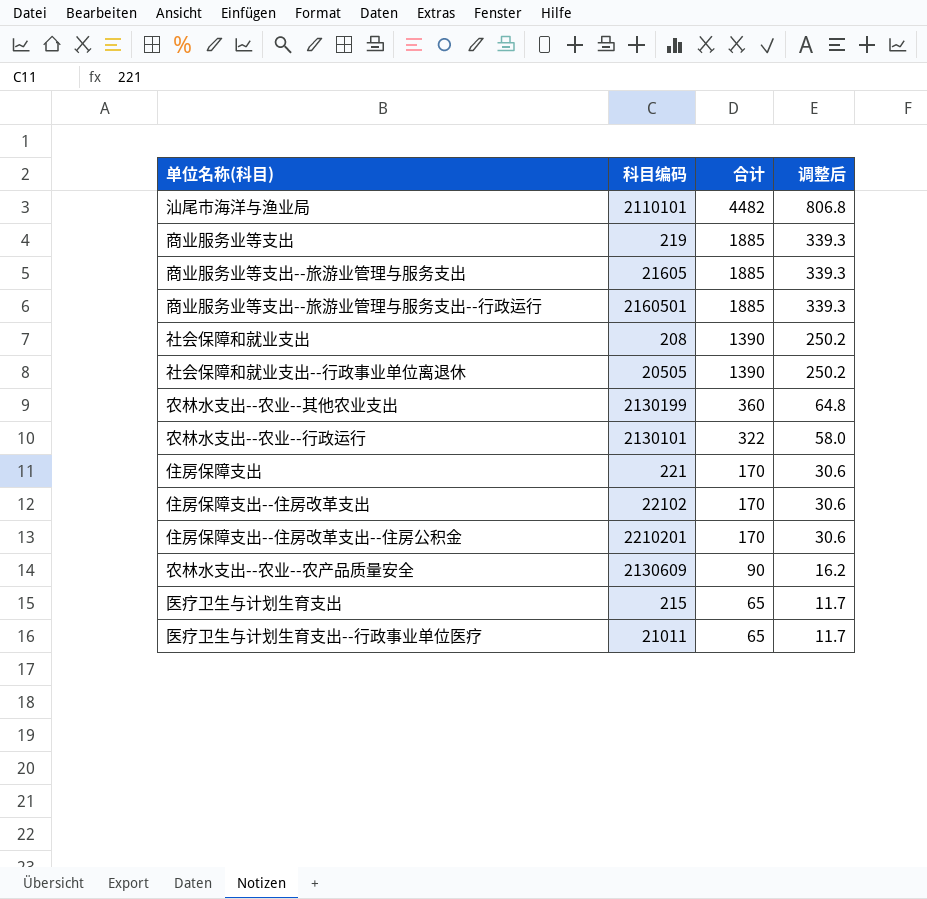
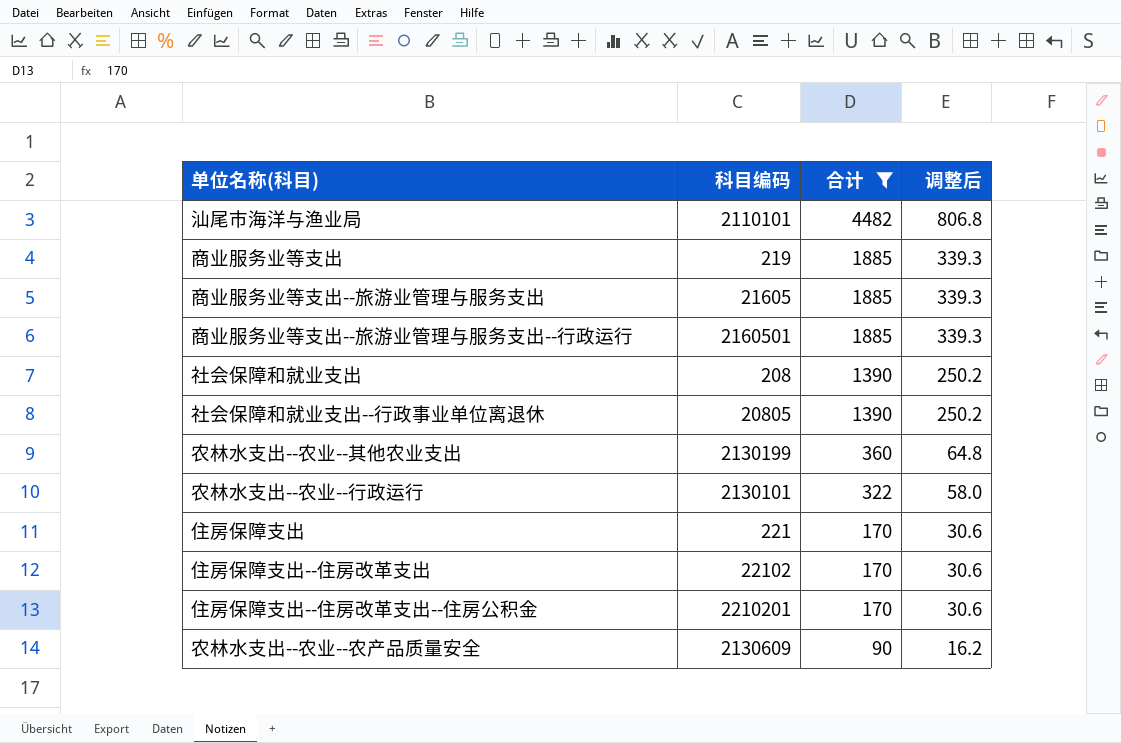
filter: none -> 合计 != 65
社会保障和就业支出--行政事业单位离退休 | 科目编码: 20505 -> 20805

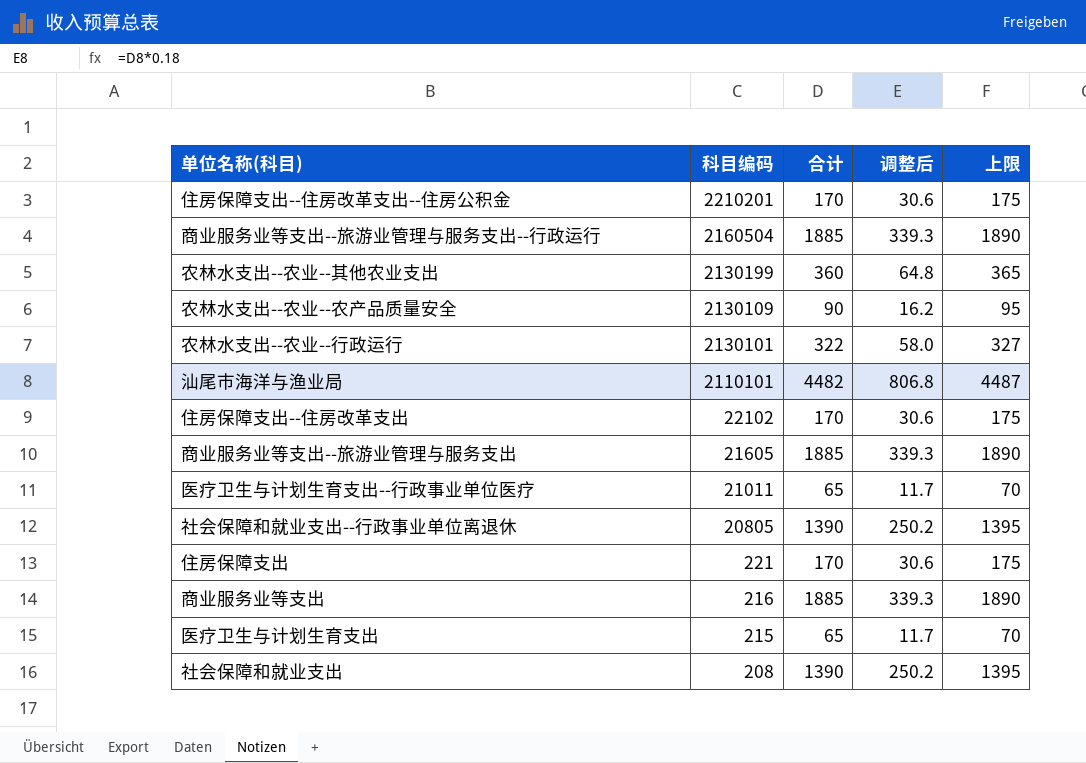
filter: 合计 != 65 -> none
row order: 合计 descending -> 科目编码 descending
column 上限 | formula: none -> [合计] + 5
商业服务业等支出--旅游业管理与服务支出--行政运行 | 科目编码: 2160501 -> 2160504
农林水支出--农业--农产品质量安全 | 科目编码: 2130609 -> 2130109
商业服务业等支出 | 科目编码: 219 -> 216

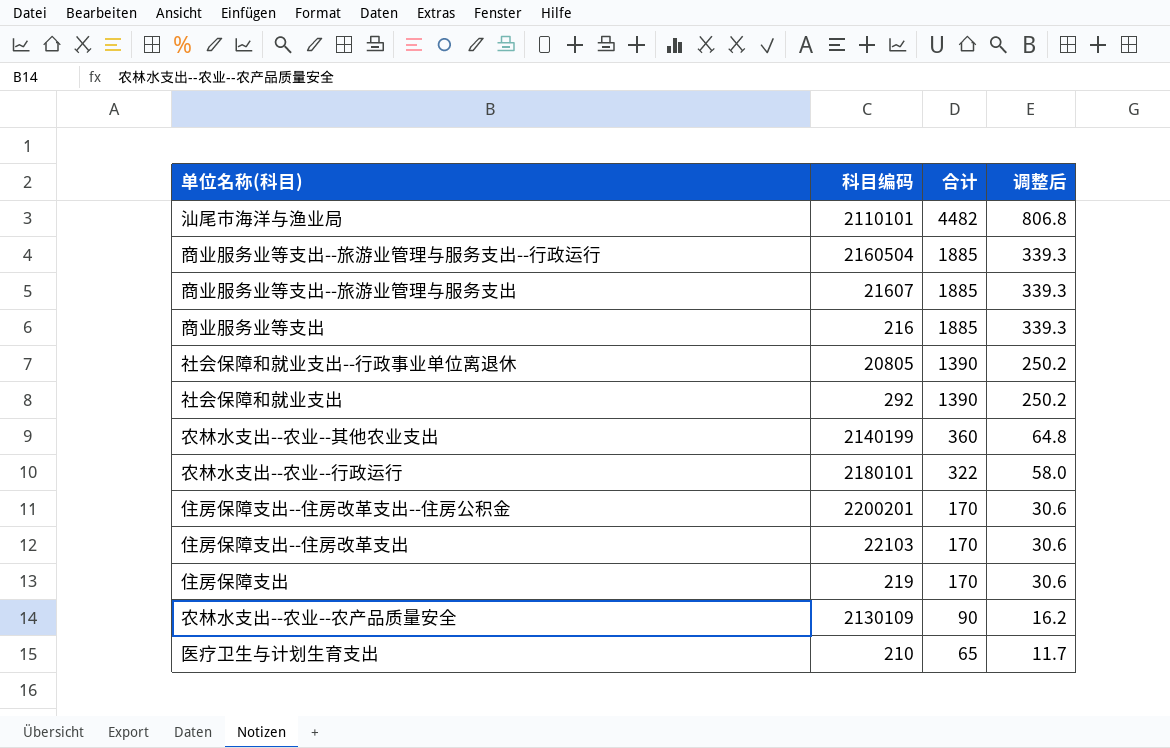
row order: 科目编码 descending -> 合计 descending
column 上限 | formula: [合计] + 5 -> none
row 医疗卫生与计划生育支出--行政事业单位医疗: 21011 | 65 | 11.7 | 70 -> none
商业服务业等支出--旅游业管理与服务支出 | 科目编码: 21605 -> 21607
社会保障和就业支出 | 科目编码: 208 -> 292
农林水支出--农业--其他农业支出 | 科目编码: 2130199 -> 2140199
农林水支出--农业--行政运行 | 科目编码: 2130101 -> 2180101
住房保障支出--住房改革支出--住房公积金 | 科目编码: 2210201 -> 2200201
住房保障支出--住房改革支出 | 科目编码: 22102 -> 22103
住房保障支出 | 科目编码: 221 -> 219
医疗卫生与计划生育支出 | 科目编码: 215 -> 210

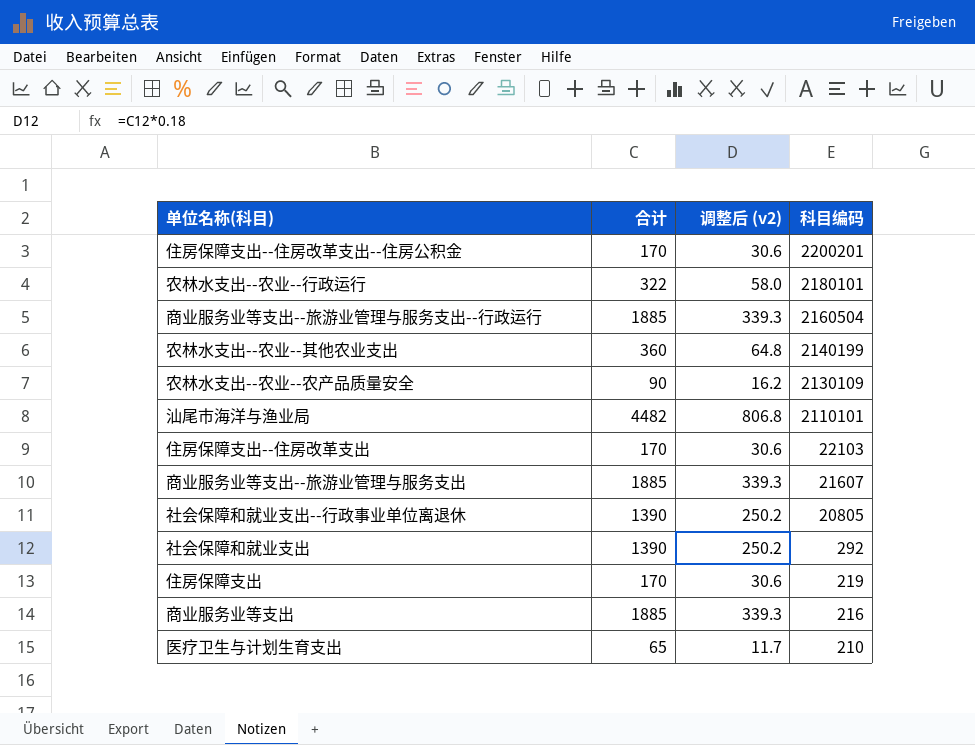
row order: 合计 descending -> 科目编码 descending
column name: 调整后 -> 调整后 (v2)
column 科目编码 | position: 2 -> 4

